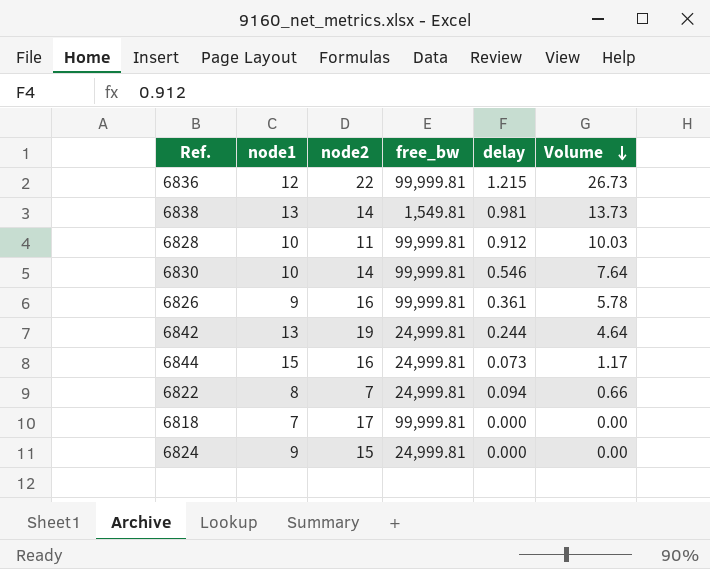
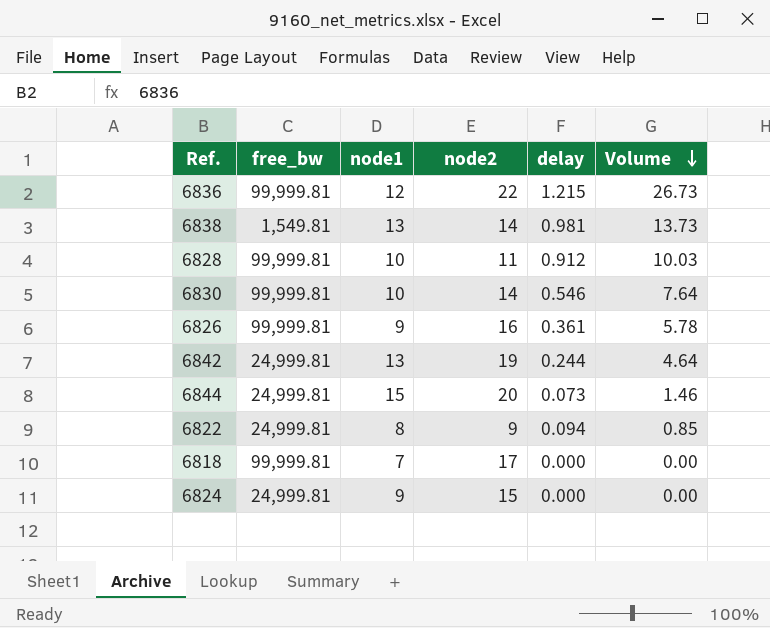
column free_bw | position: 4 -> 2
6844 | node2: 16 -> 20
6844 | Volume: 1.17 -> 1.46
6822 | node2: 7 -> 9
6822 | Volume: 0.66 -> 0.85

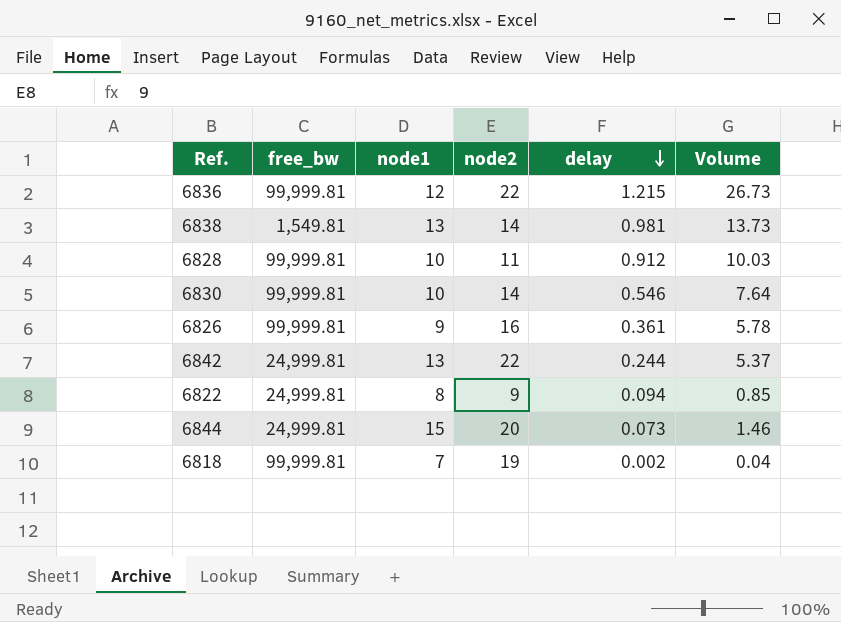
row order: Volume descending -> delay descending
row 6824: 24,999.81 | 9 | 15 | 0.000 | 0.00 -> none
6842 | node2: 19 -> 22
6842 | Volume: 4.64 -> 5.37
6818 | node2: 17 -> 19
6818 | delay: 0.000 -> 0.002
6818 | Volume: 0.00 -> 0.04

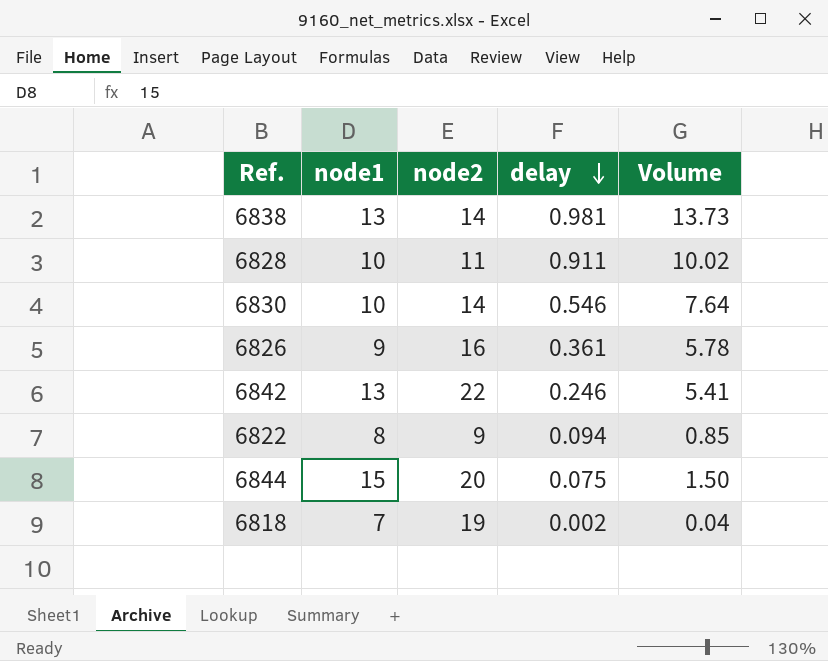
column free_bw | position: 2 -> none
row 6836: 99,999.81 | 12 | 22 | 1.215 | 26.73 -> none
6828 | delay: 0.912 -> 0.911
6828 | Volume: 10.03 -> 10.02
6842 | delay: 0.244 -> 0.246
6842 | Volume: 5.37 -> 5.41
6844 | delay: 0.073 -> 0.075
6844 | Volume: 1.46 -> 1.50

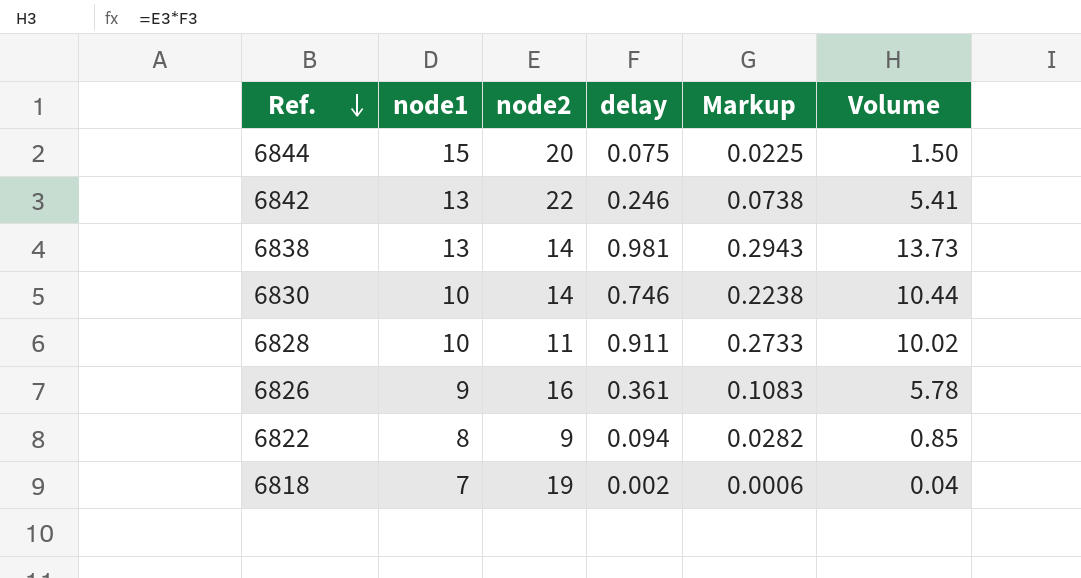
row order: delay descending -> Ref. descending
column Markup | formula: none -> [delay] * 0.3
6830 | delay: 0.546 -> 0.746
6830 | Volume: 7.64 -> 10.44

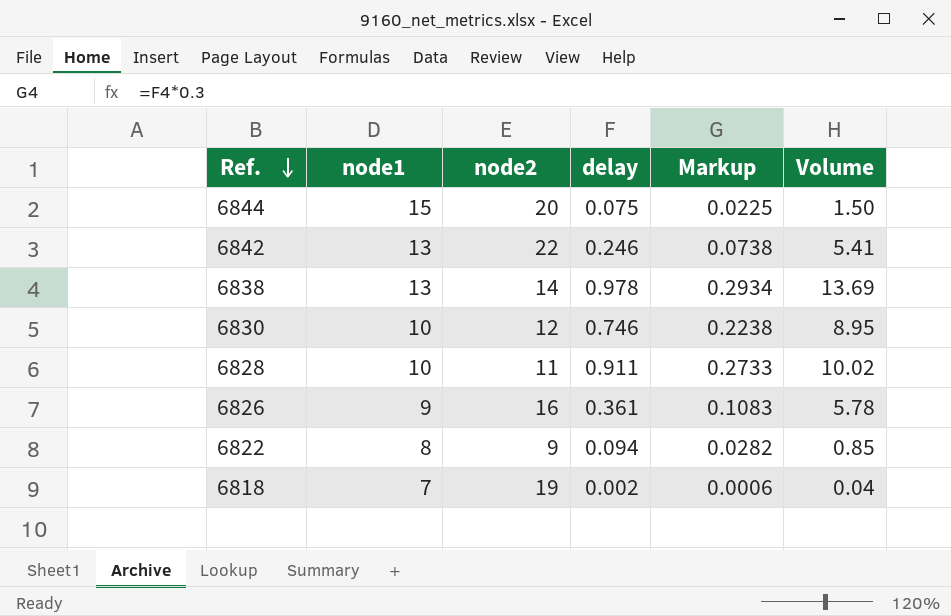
6838 | delay: 0.981 -> 0.978
6838 | Markup: 0.2943 -> 0.2934
6838 | Volume: 13.73 -> 13.69
6830 | node2: 14 -> 12
6830 | Volume: 10.44 -> 8.95

